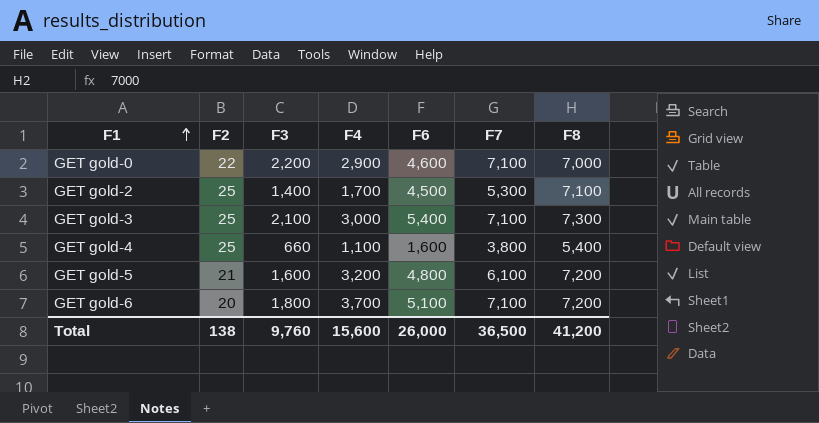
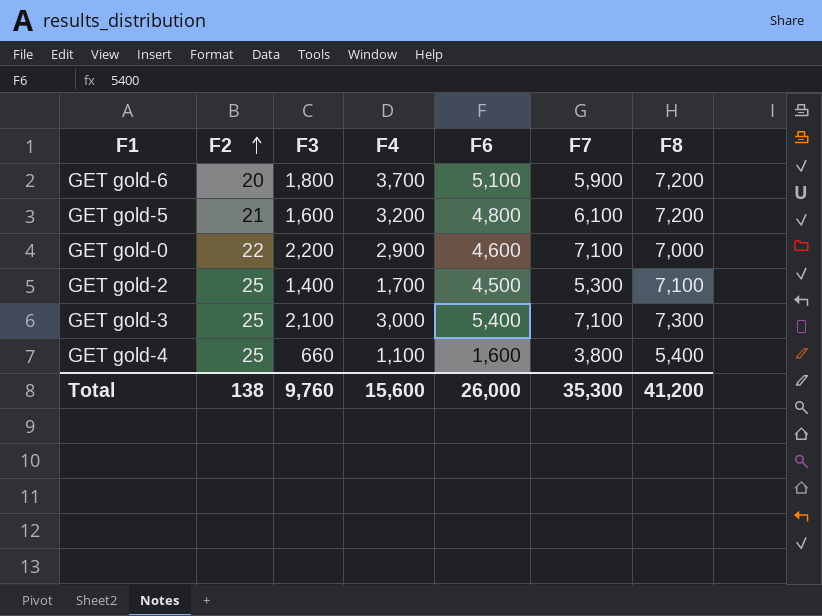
row order: F1 ascending -> F2 ascending
GET gold-6 | F7: 7,100 -> 5,900
Total | F7: 36,500 -> 35,300

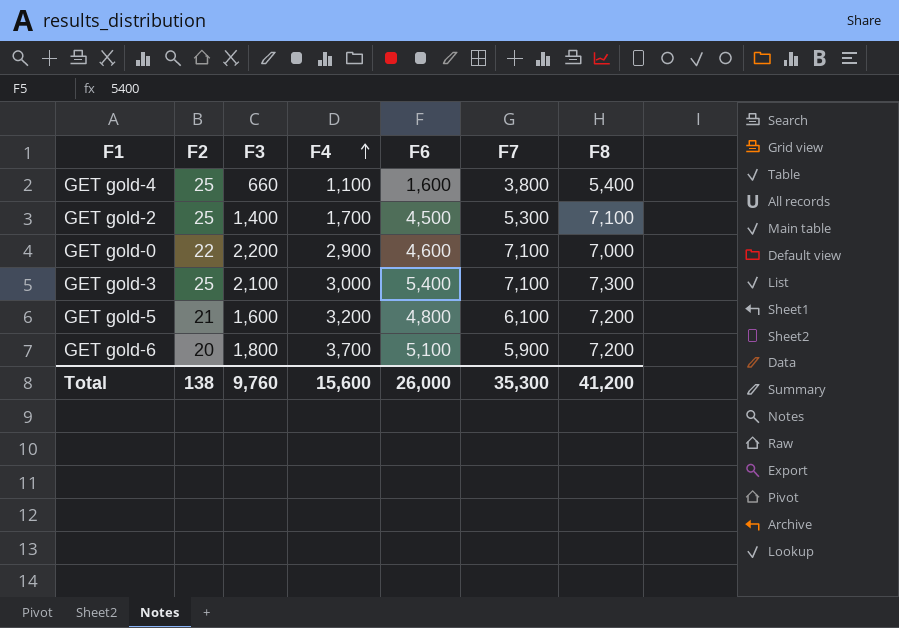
row order: F2 ascending -> F4 ascending

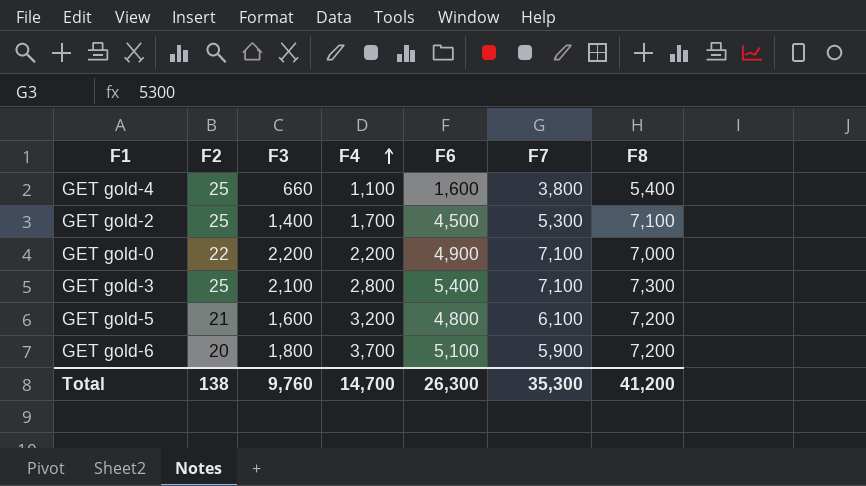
GET gold-0 | F4: 2,900 -> 2,200
GET gold-0 | F6: 4,600 -> 4,900
GET gold-3 | F4: 3,000 -> 2,800
Total | F4: 15,600 -> 14,700
Total | F6: 26,000 -> 26,300

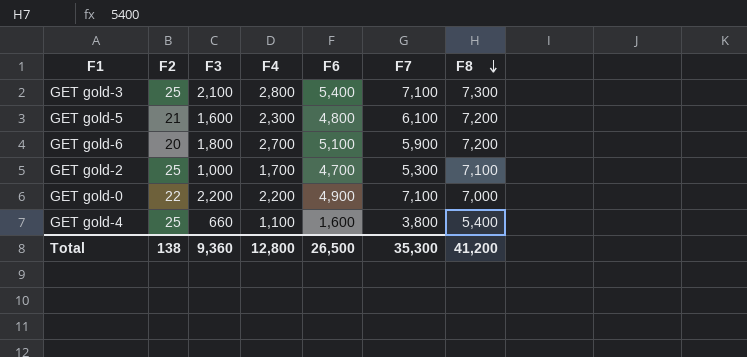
row order: F4 ascending -> F8 descending
GET gold-5 | F4: 3,200 -> 2,300
GET gold-6 | F4: 3,700 -> 2,700
GET gold-2 | F3: 1,400 -> 1,000
GET gold-2 | F6: 4,500 -> 4,700
Total | F3: 9,760 -> 9,360
Total | F4: 14,700 -> 12,800
Total | F6: 26,300 -> 26,500

